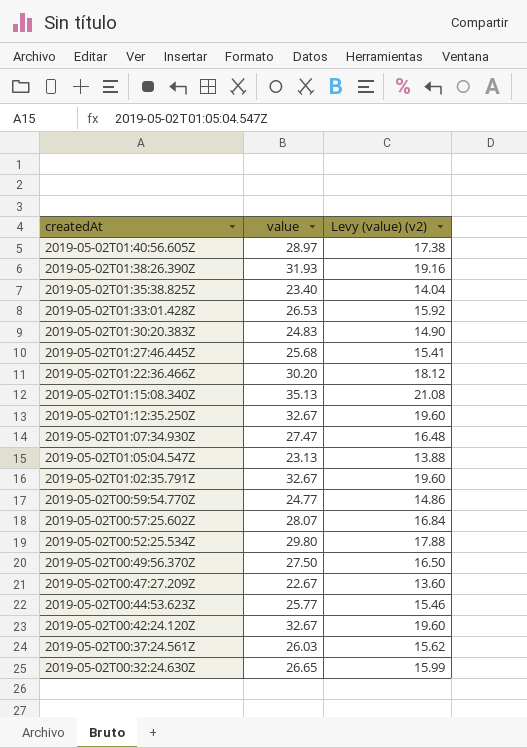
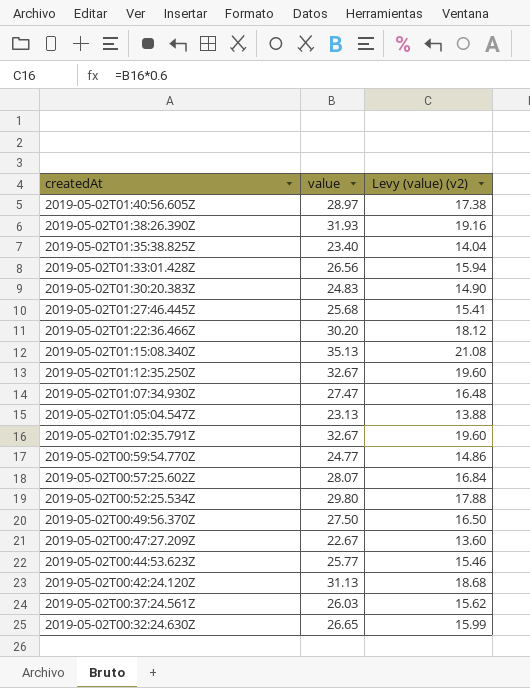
2019-05-02T01:33:01.428Z | value: 26.53 -> 26.56
2019-05-02T01:33:01.428Z | Levy (value) (v2): 15.92 -> 15.94
2019-05-02T00:42:24.120Z | value: 32.67 -> 31.13
2019-05-02T00:42:24.120Z | Levy (value) (v2): 19.60 -> 18.68

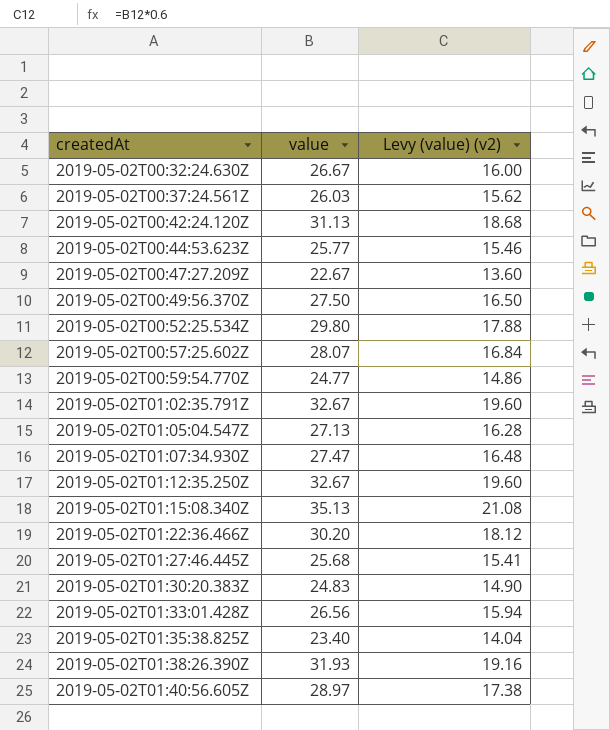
row order: createdAt descending -> createdAt ascending
2019-05-02T00:32:24.630Z | value: 26.65 -> 26.67
2019-05-02T00:32:24.630Z | Levy (value) (v2): 15.99 -> 16.00
2019-05-02T01:05:04.547Z | value: 23.13 -> 27.13
2019-05-02T01:05:04.547Z | Levy (value) (v2): 13.88 -> 16.28

